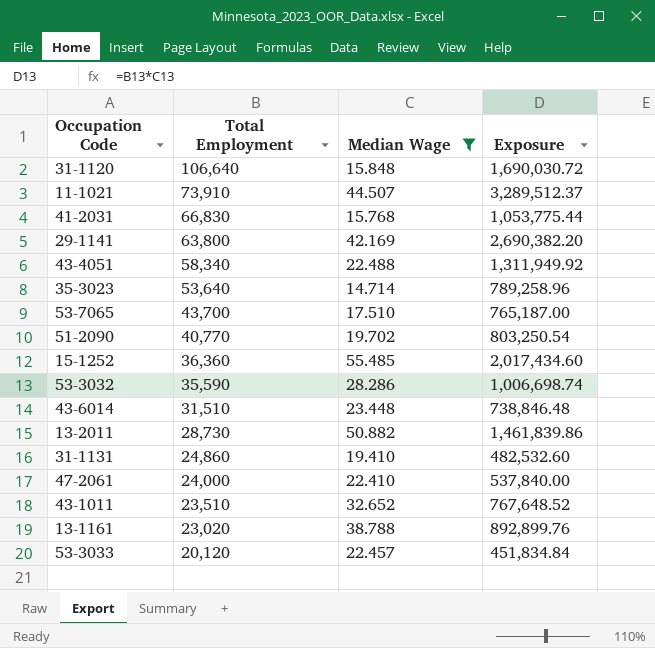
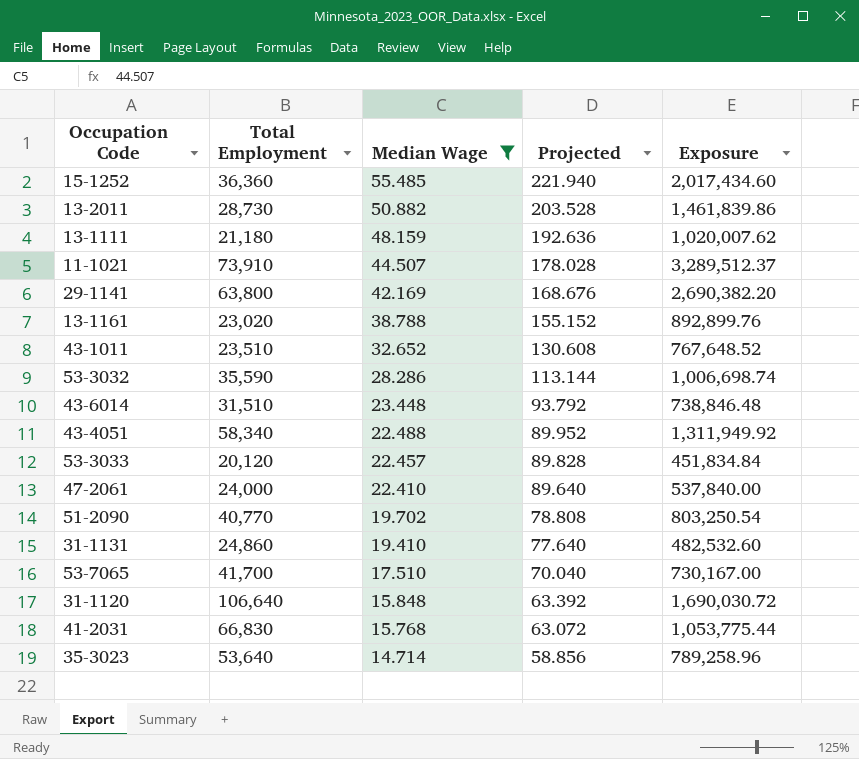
row order: Total Employment descending -> Median Wage descending
column Projected | formula: none -> [Median Wage] * 4
row 13-1111: none -> 21,180 | 48.159 | 192.636 | 1,020,007.62
53-7065 | Total Employment: 43,700 -> 41,700
53-7065 | Exposure: 765,187.00 -> 730,167.00

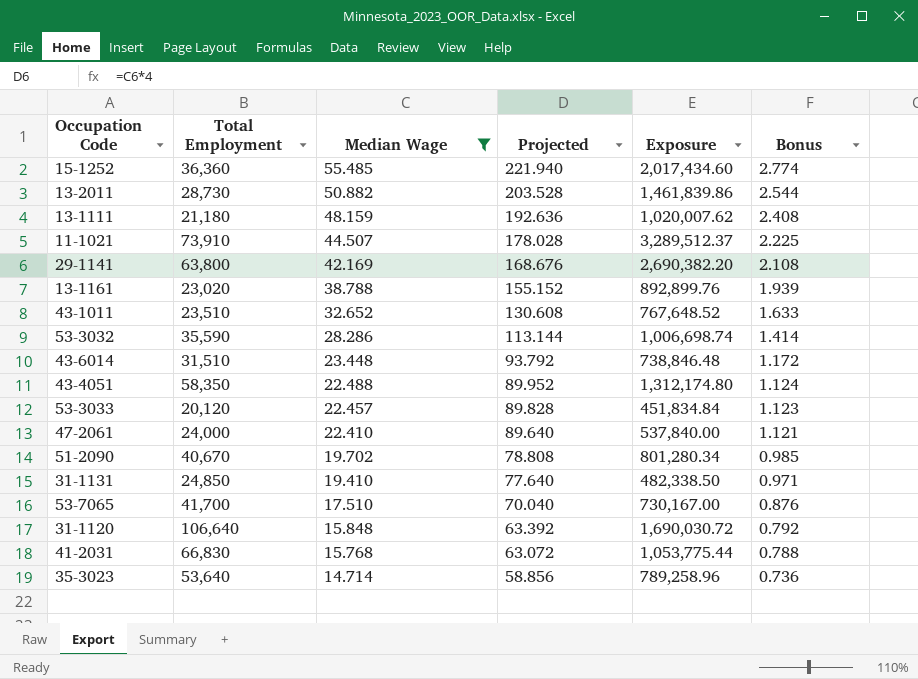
column Bonus | formula: none -> [Median Wage] * 0.05
43-4051 | Total Employment: 58,340 -> 58,350
43-4051 | Exposure: 1,311,949.92 -> 1,312,174.80
51-2090 | Total Employment: 40,770 -> 40,670
51-2090 | Exposure: 803,250.54 -> 801,280.34
31-1131 | Total Employment: 24,860 -> 24,850
31-1131 | Exposure: 482,532.60 -> 482,338.50

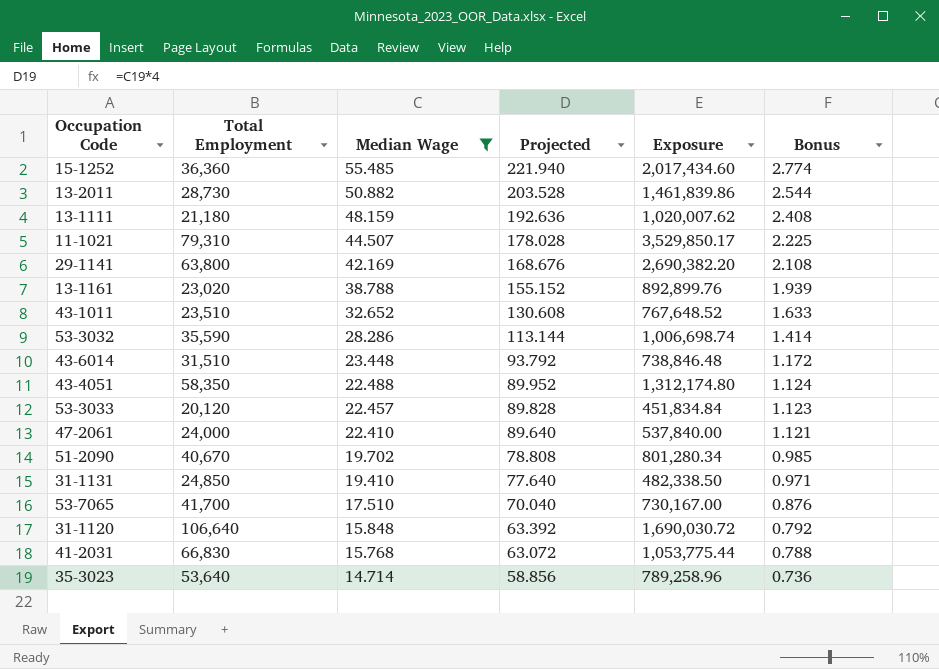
11-1021 | Total Employment: 73,910 -> 79,310
11-1021 | Exposure: 3,289,512.37 -> 3,529,850.17

